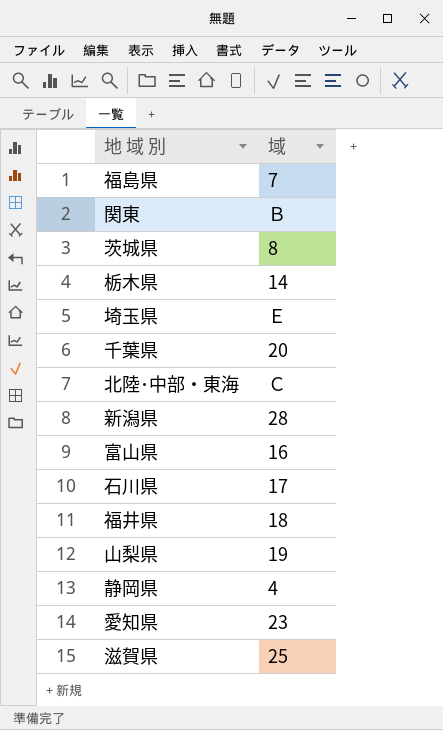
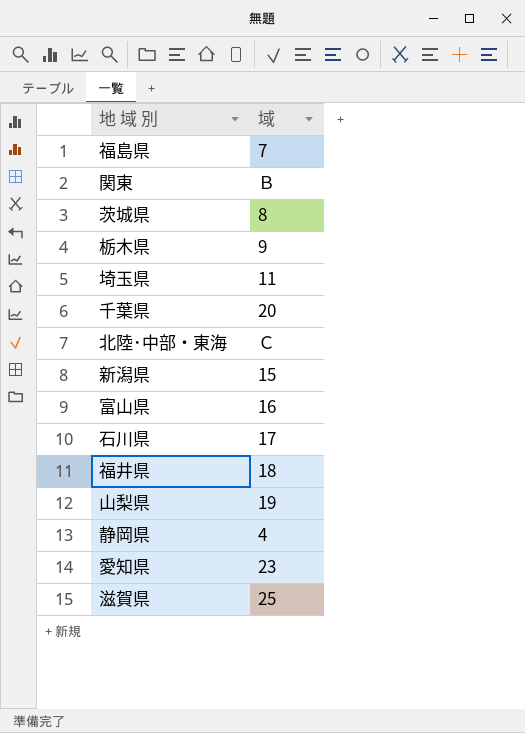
栃木県 | 域: 14 -> 9
埼玉県 | 域: Ｅ -> 11
新潟県 | 域: 28 -> 15

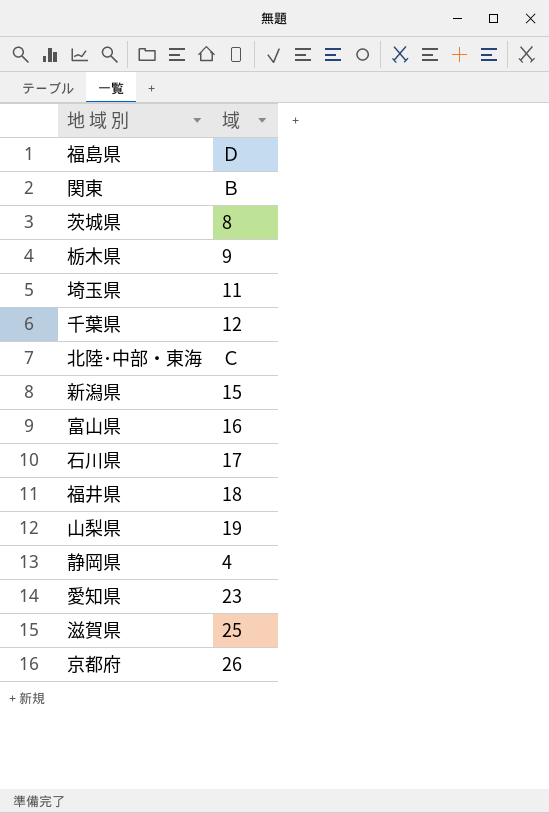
福島県 | 域: 7 -> Ｄ
千葉県 | 域: 20 -> 12
row 京都府: none -> 26

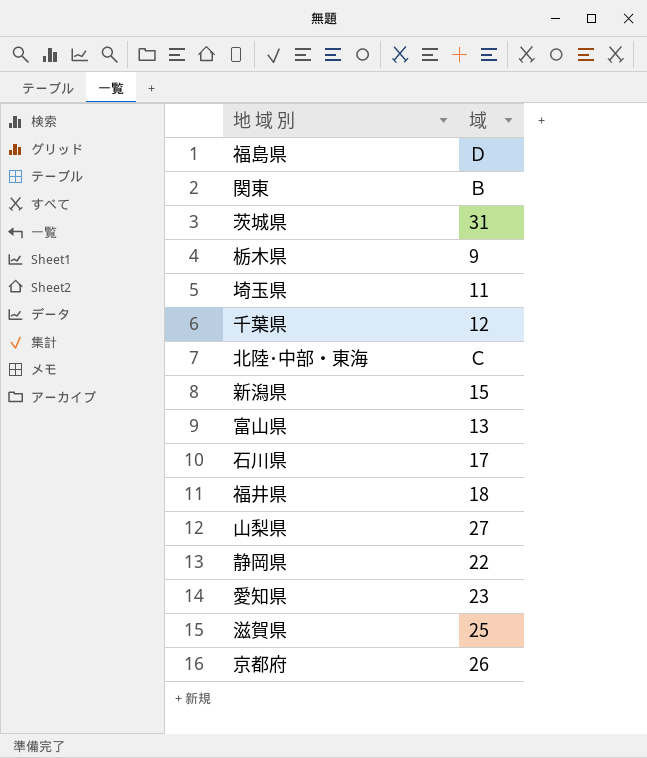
茨城県 | 域: 8 -> 31
富山県 | 域: 16 -> 13
山梨県 | 域: 19 -> 27
静岡県 | 域: 4 -> 22

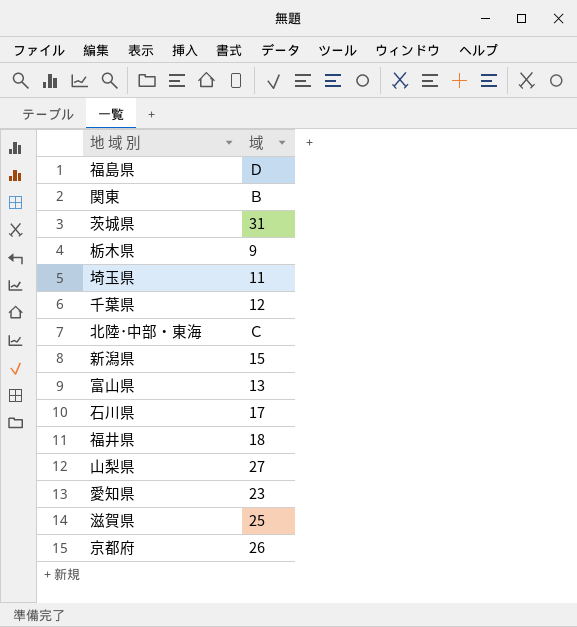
row 静岡県: 22 -> none

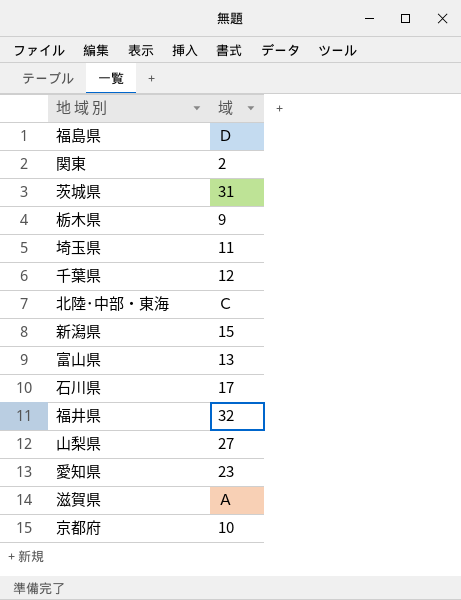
関東 | 域: Ｂ -> 2
福井県 | 域: 18 -> 32
滋賀県 | 域: 25 -> Ａ
京都府 | 域: 26 -> 10

